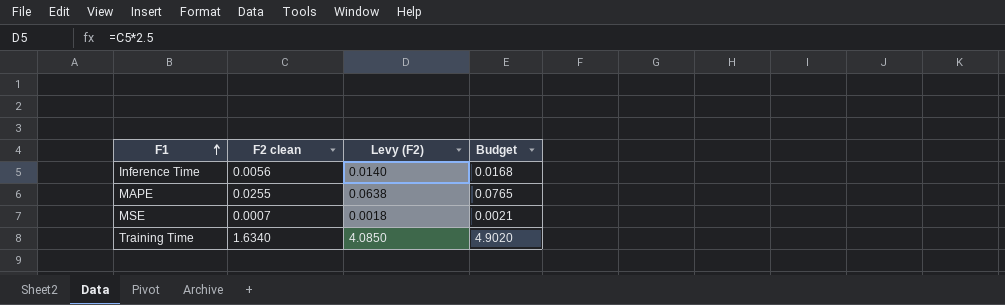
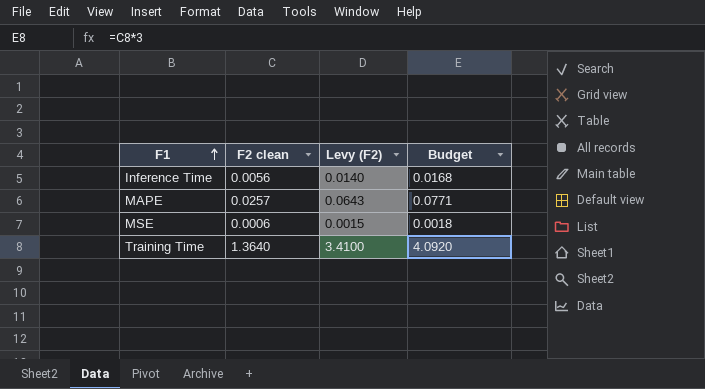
MAPE | F2 clean: 0.0255 -> 0.0257
MAPE | Levy (F2): 0.0638 -> 0.0643
MAPE | Budget: 0.0765 -> 0.0771
MSE | F2 clean: 0.0007 -> 0.0006
MSE | Levy (F2): 0.0018 -> 0.0015
MSE | Budget: 0.0021 -> 0.0018
Training Time | F2 clean: 1.6340 -> 1.3640
Training Time | Levy (F2): 4.0850 -> 3.4100
Training Time | Budget: 4.9020 -> 4.0920

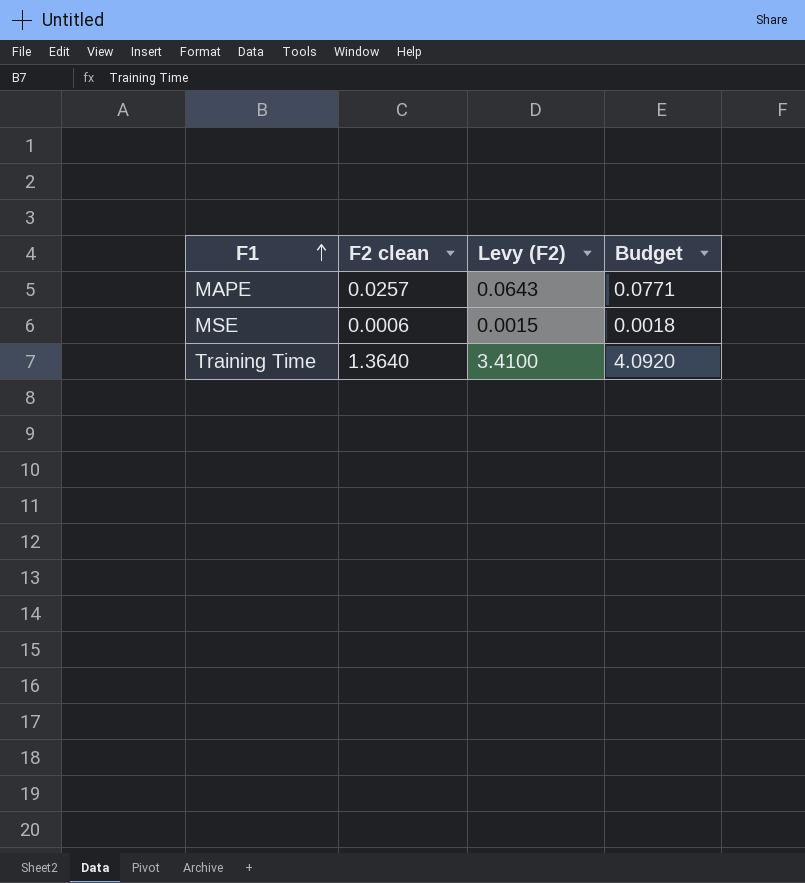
row Inference Time: 0.0056 | 0.0140 | 0.0168 -> none

